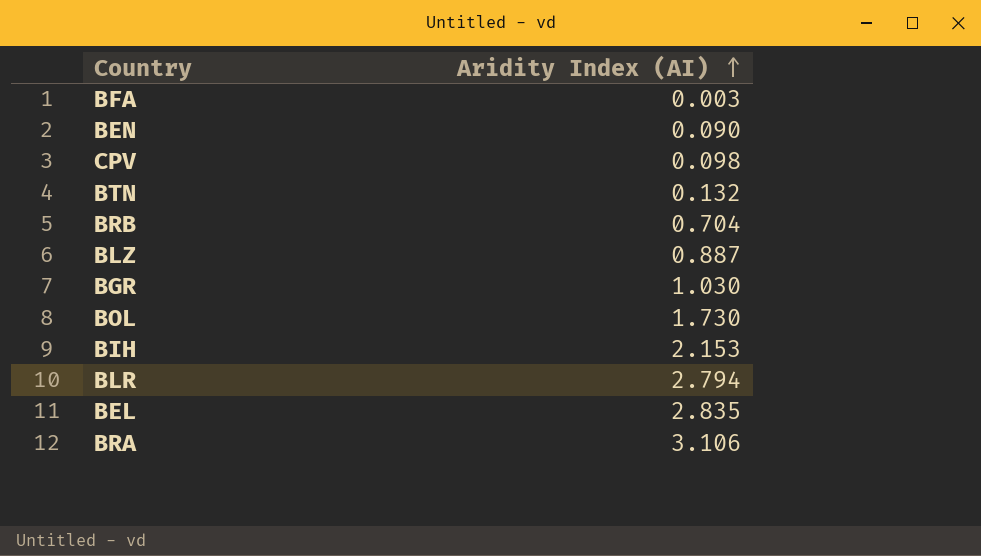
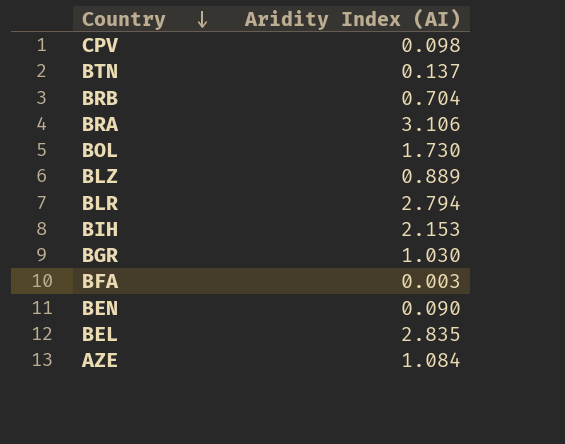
row order: Aridity Index (AI) ascending -> Country descending
BTN | Aridity Index (AI): 0.132 -> 0.137
BLZ | Aridity Index (AI): 0.887 -> 0.889
row AZE: none -> 1.084

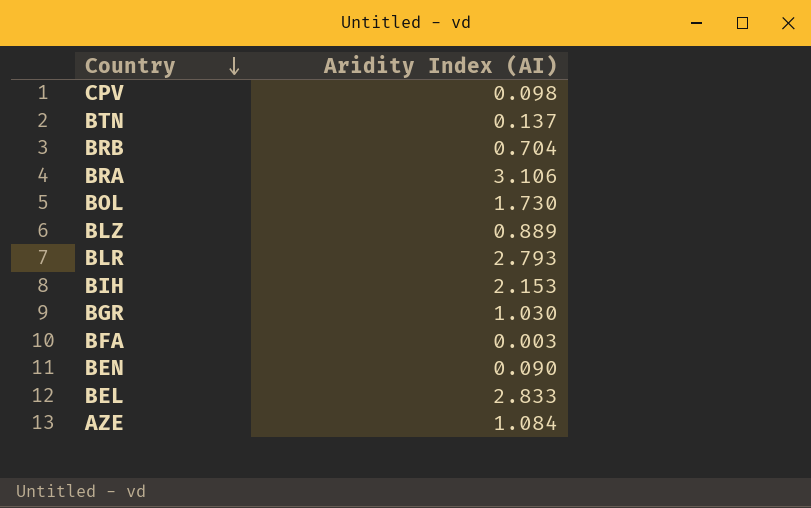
BLR | Aridity Index (AI): 2.794 -> 2.793
BEL | Aridity Index (AI): 2.835 -> 2.833

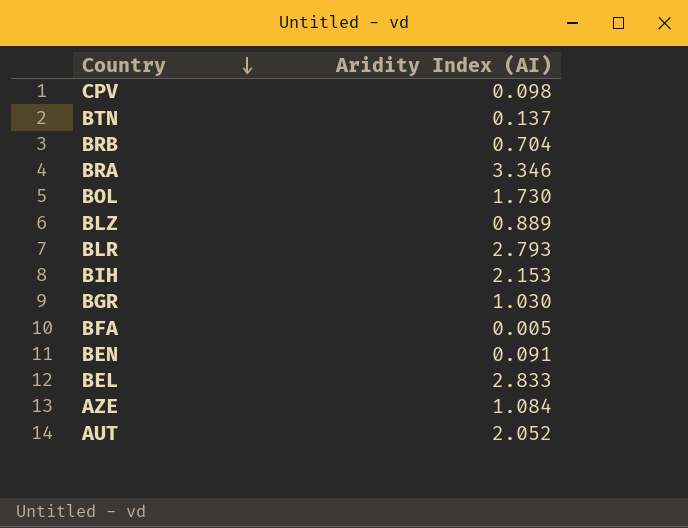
BRA | Aridity Index (AI): 3.106 -> 3.346
BFA | Aridity Index (AI): 0.003 -> 0.005
BEN | Aridity Index (AI): 0.090 -> 0.091
row AUT: none -> 2.052

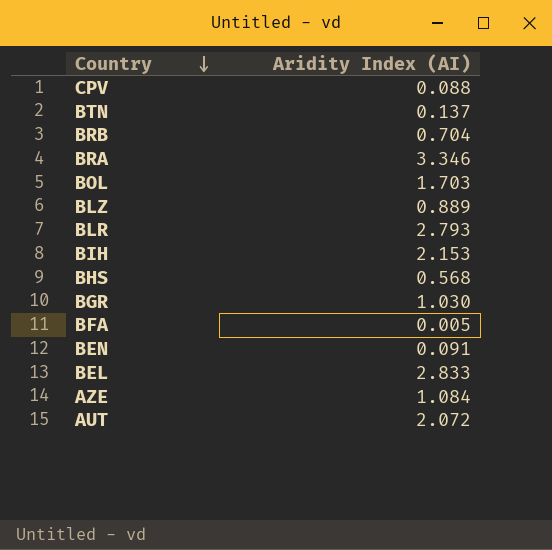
CPV | Aridity Index (AI): 0.098 -> 0.088
BOL | Aridity Index (AI): 1.730 -> 1.703
row BHS: none -> 0.568
AUT | Aridity Index (AI): 2.052 -> 2.072

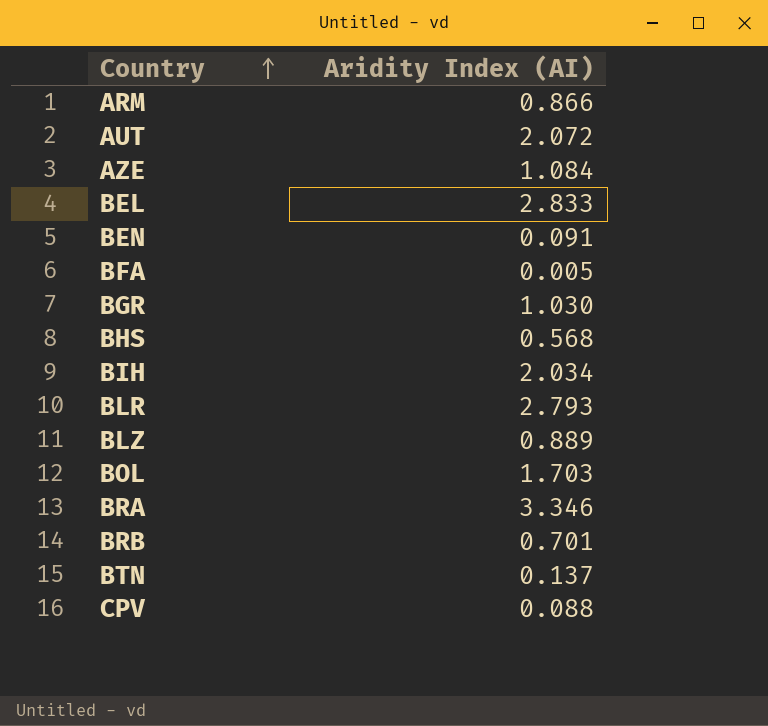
row order: Country descending -> Country ascending
row ARM: none -> 0.866
BIH | Aridity Index (AI): 2.153 -> 2.034
BRB | Aridity Index (AI): 0.704 -> 0.701

